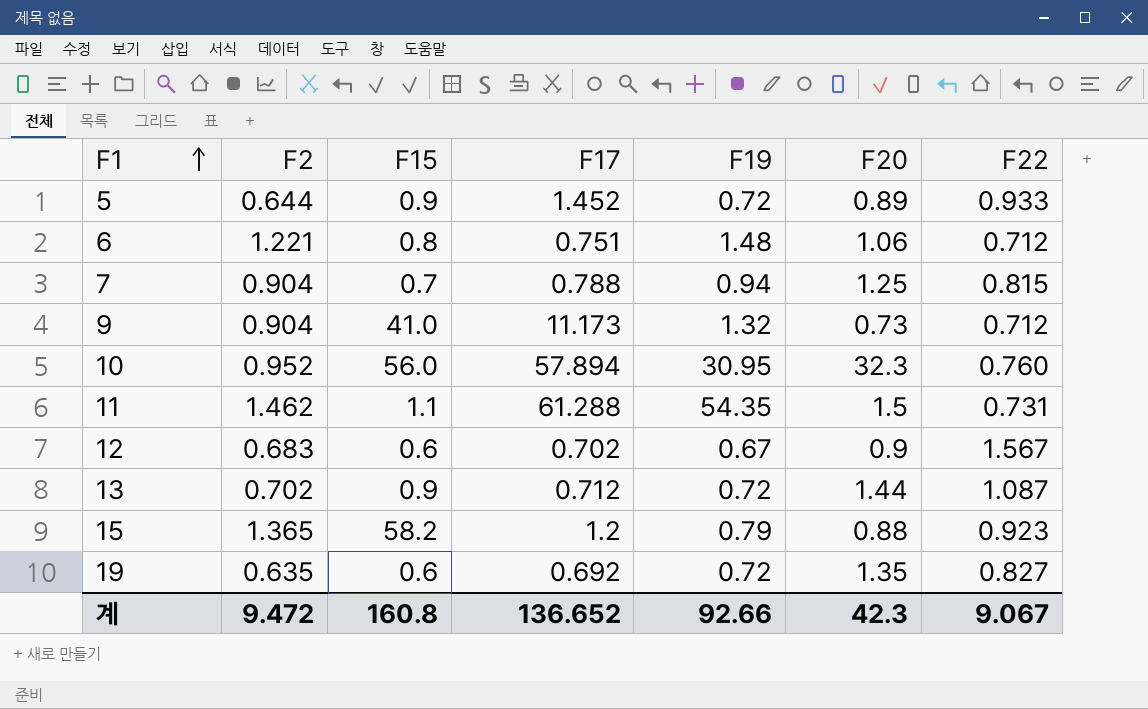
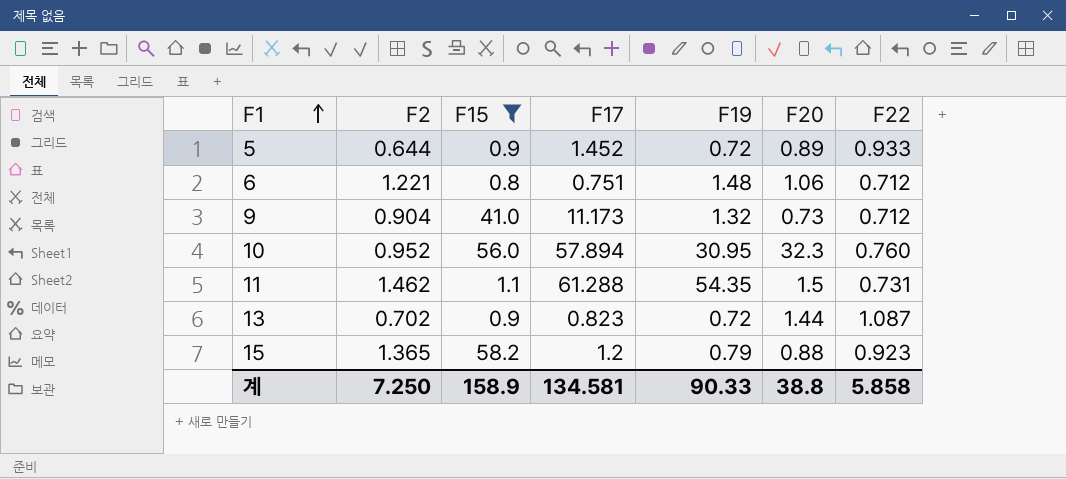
filter: none -> F15 >= 0.8
13 | F17: 0.712 -> 0.823
계 | F2: 9.472 -> 7.250
계 | F15: 160.8 -> 158.9
계 | F17: 136.652 -> 134.581
계 | F19: 92.66 -> 90.33
계 | F20: 42.3 -> 38.8
계 | F22: 9.067 -> 5.858

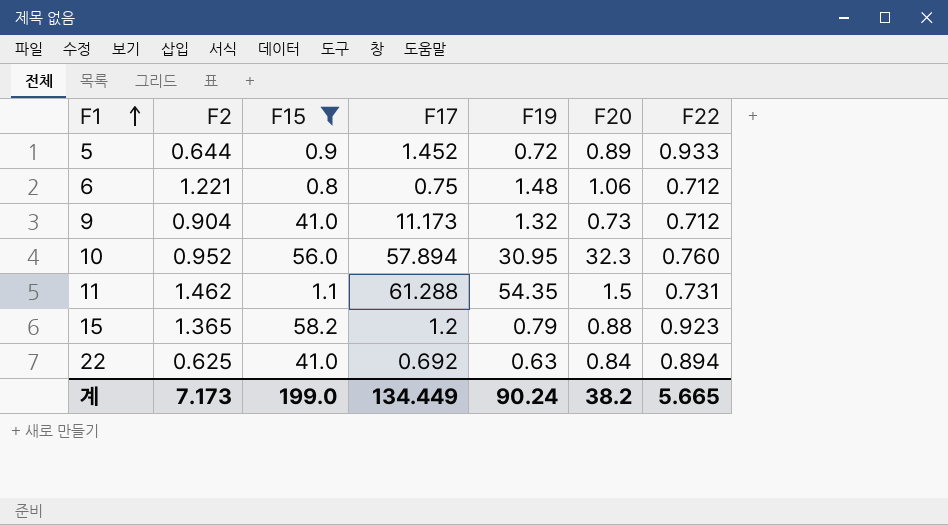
row 13: 0.702 | 0.9 | 0.823 | 0.72 | 1.44 | 1.087 -> none
6 | F17: 0.751 -> 0.75
row 22: none -> 0.625 | 41.0 | 0.692 | 0.63 | 0.84 | 0.894
계 | F2: 7.250 -> 7.173
계 | F15: 158.9 -> 199.0
계 | F17: 134.581 -> 134.449
계 | F19: 90.33 -> 90.24
계 | F20: 38.8 -> 38.2
계 | F22: 5.858 -> 5.665

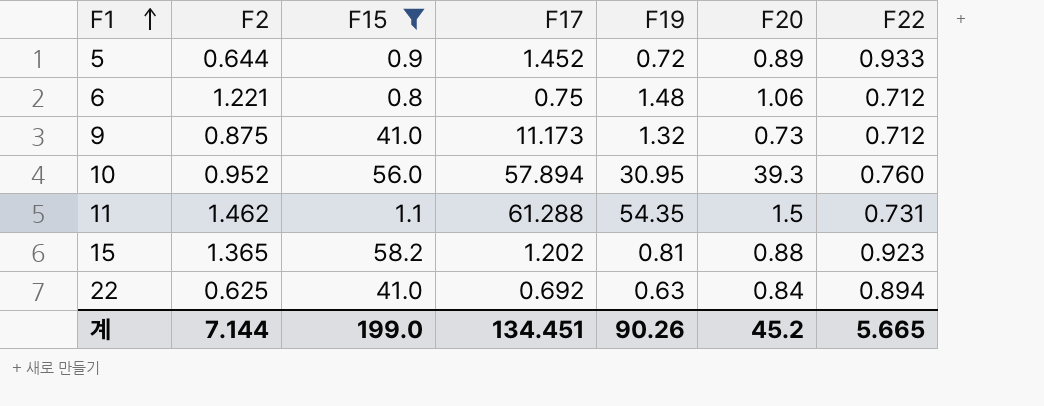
9 | F2: 0.904 -> 0.875
10 | F20: 32.3 -> 39.3
15 | F17: 1.2 -> 1.202
15 | F19: 0.79 -> 0.81
계 | F2: 7.173 -> 7.144
계 | F17: 134.449 -> 134.451
계 | F19: 90.24 -> 90.26
계 | F20: 38.2 -> 45.2

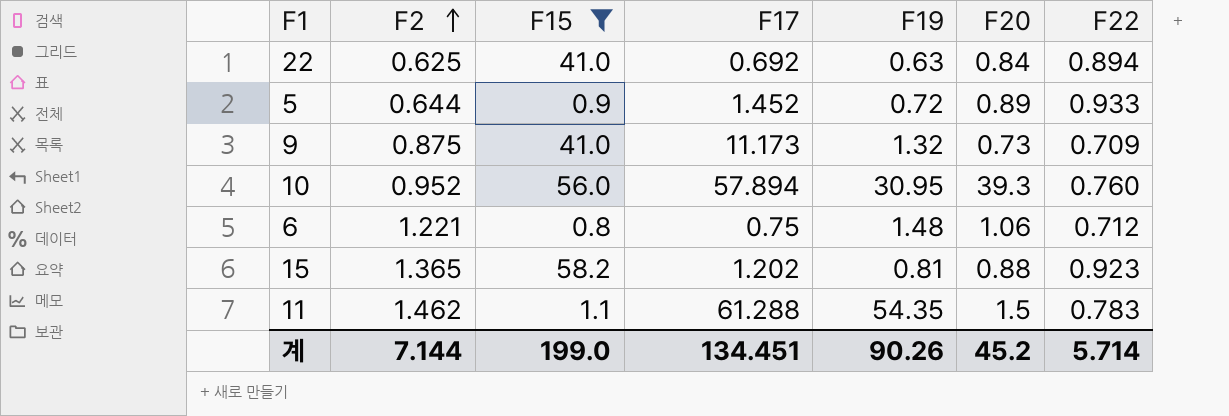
row order: F1 ascending -> F2 ascending
9 | F22: 0.712 -> 0.709
11 | F22: 0.731 -> 0.783
계 | F22: 5.665 -> 5.714

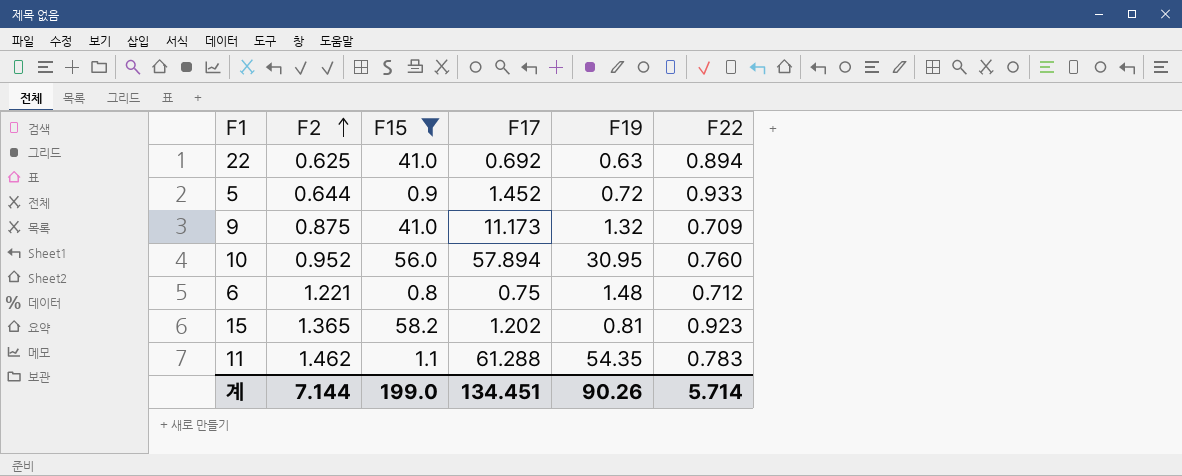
column F20 | position: 6 -> none

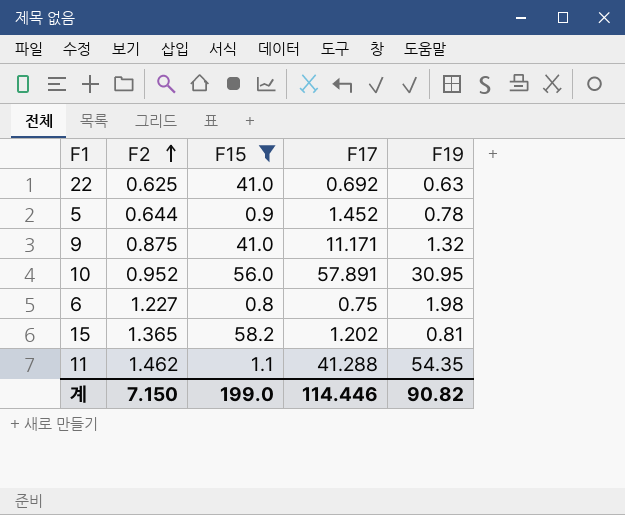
column F22 | position: 6 -> none
5 | F19: 0.72 -> 0.78
9 | F17: 11.173 -> 11.171
10 | F17: 57.894 -> 57.891
6 | F2: 1.221 -> 1.227
6 | F19: 1.48 -> 1.98
11 | F17: 61.288 -> 41.288
계 | F2: 7.144 -> 7.150
계 | F17: 134.451 -> 114.446
계 | F19: 90.26 -> 90.82

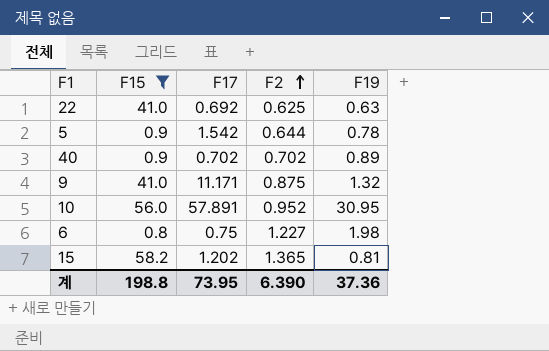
column F2 | position: 2 -> 4
row 11: 1.462 | 1.1 | 41.288 | 54.35 -> none
5 | F17: 1.452 -> 1.542
row 40: none -> 0.9 | 0.702 | 0.702 | 0.89
계 | F15: 199.0 -> 198.8
계 | F17: 114.446 -> 73.95
계 | F2: 7.150 -> 6.390
계 | F19: 90.82 -> 37.36

